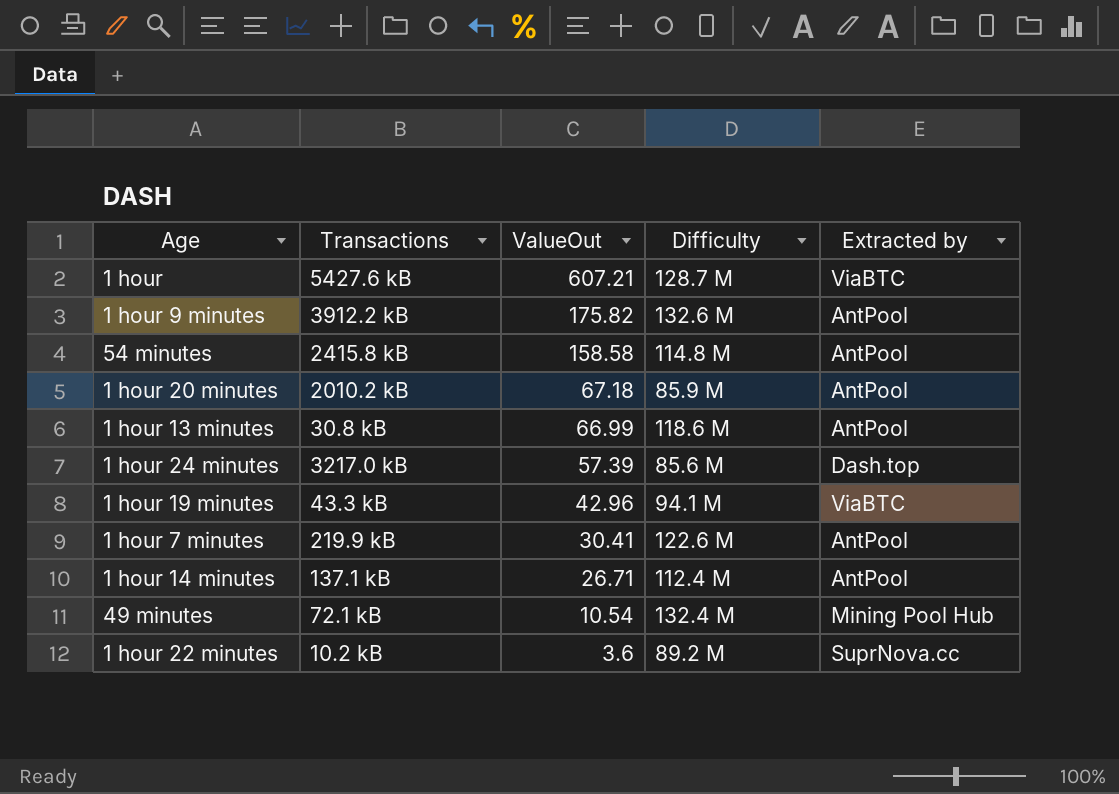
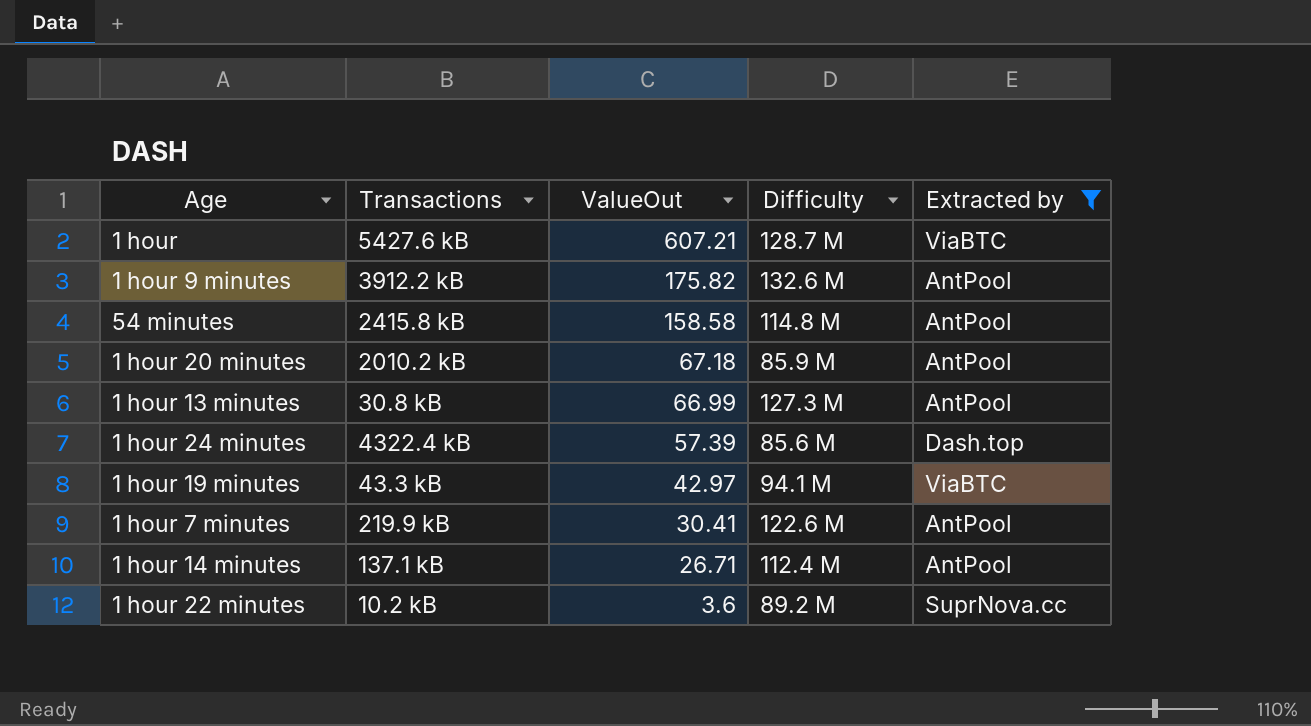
filter: none -> Extracted by != Mining Pool Hub
1 hour 13 minutes | Difficulty: 118.6 M -> 127.3 M
1 hour 24 minutes | Transactions: 3217.0 kB -> 4322.4 kB
1 hour 19 minutes | ValueOut: 42.96 -> 42.97

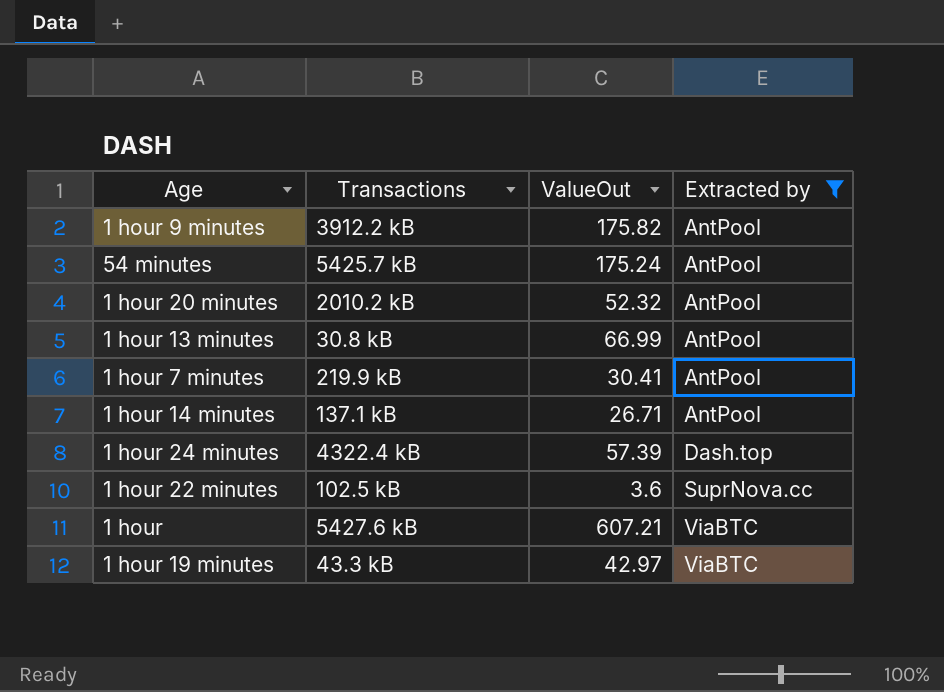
row order: ValueOut descending -> Extracted by ascending
column Difficulty | position: 4 -> none
54 minutes | Transactions: 2415.8 kB -> 5425.7 kB
54 minutes | ValueOut: 158.58 -> 175.24
1 hour 20 minutes | ValueOut: 67.18 -> 52.32
1 hour 22 minutes | Transactions: 10.2 kB -> 102.5 kB

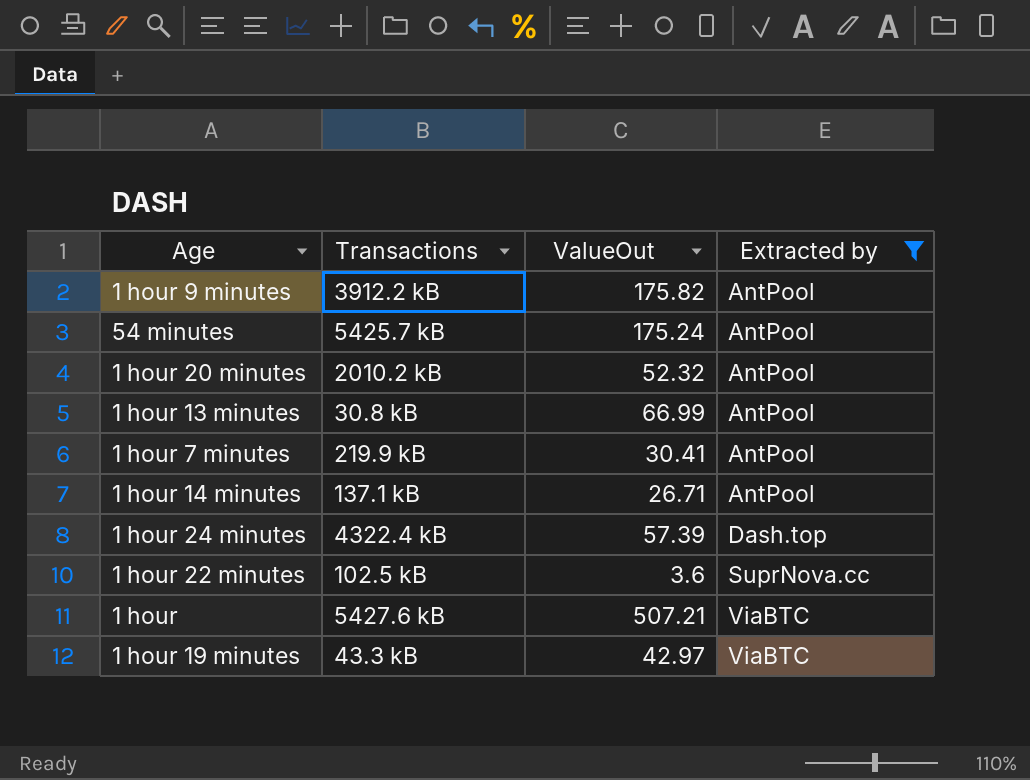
1 hour | ValueOut: 607.21 -> 507.21

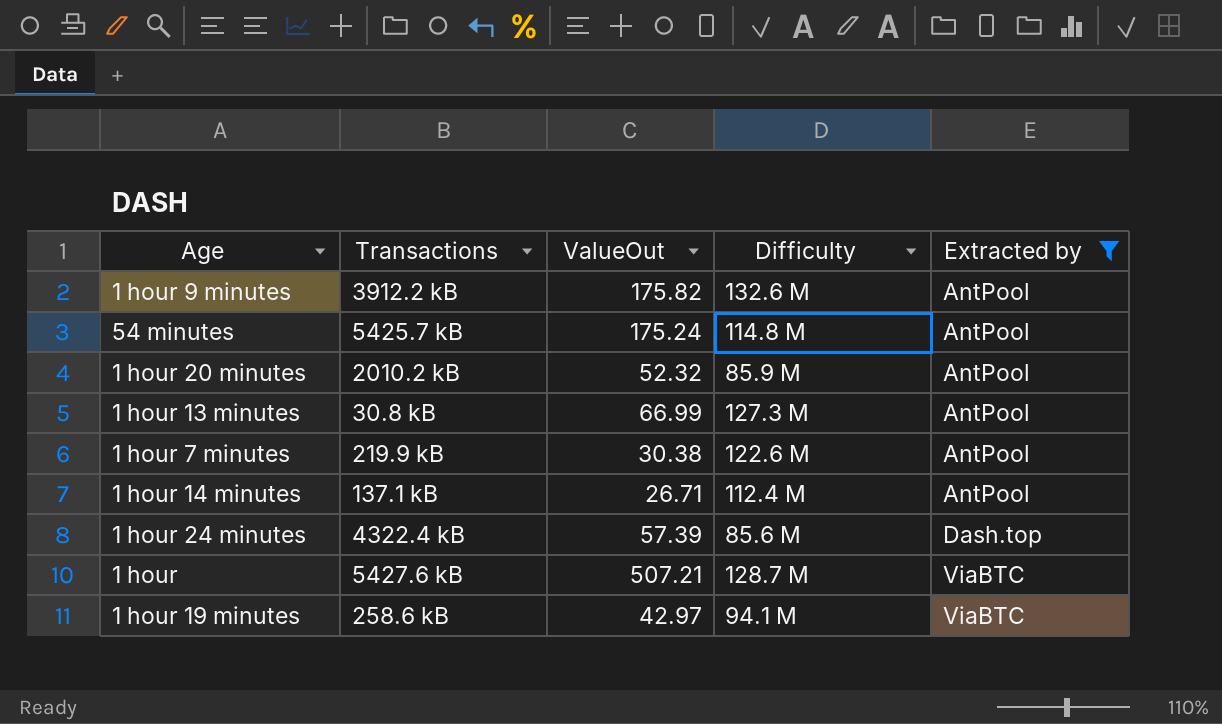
column Difficulty | position: none -> 4
row 1 hour 22 minutes: 102.5 kB | 3.6 | SuprNova.cc -> none
1 hour 7 minutes | ValueOut: 30.41 -> 30.38
1 hour 19 minutes | Transactions: 43.3 kB -> 258.6 kB

